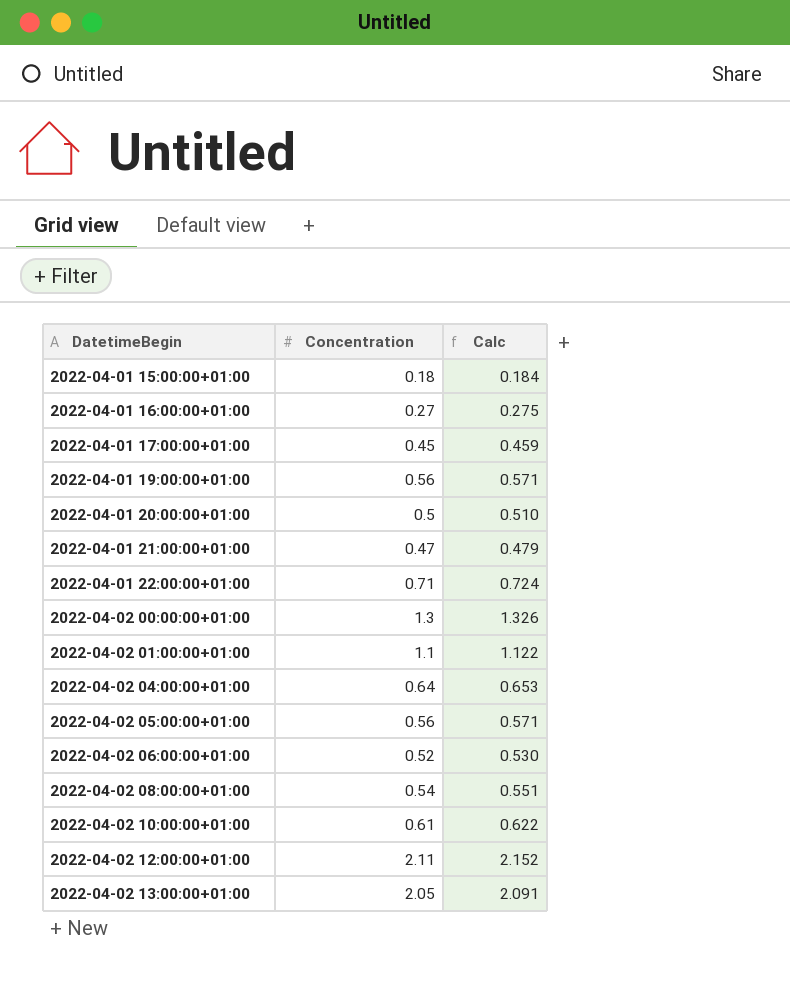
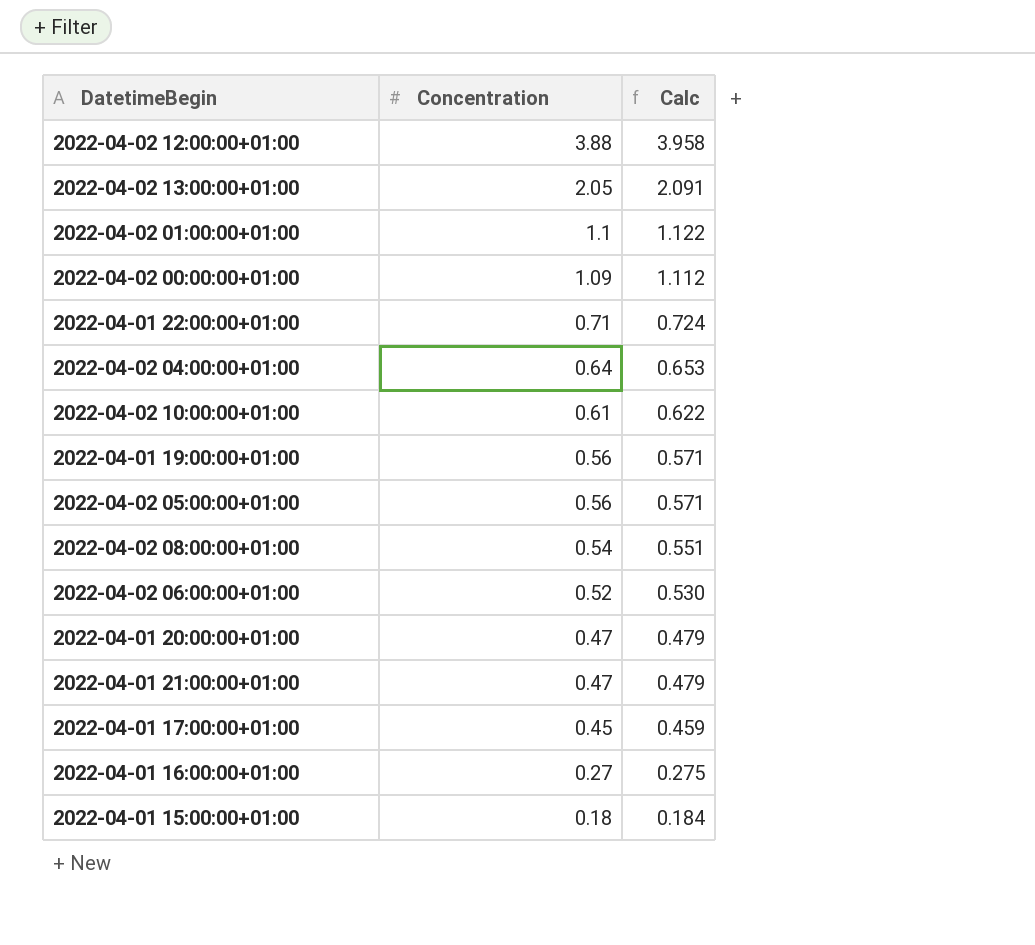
row order: DatetimeBegin ascending -> Concentration descending
2022-04-02 12:00:00+01:00 | Concentration: 2.11 -> 3.88
2022-04-02 12:00:00+01:00 | Calc: 2.152 -> 3.958
2022-04-02 00:00:00+01:00 | Concentration: 1.3 -> 1.09
2022-04-02 00:00:00+01:00 | Calc: 1.326 -> 1.112
2022-04-01 20:00:00+01:00 | Concentration: 0.5 -> 0.47
2022-04-01 20:00:00+01:00 | Calc: 0.510 -> 0.479

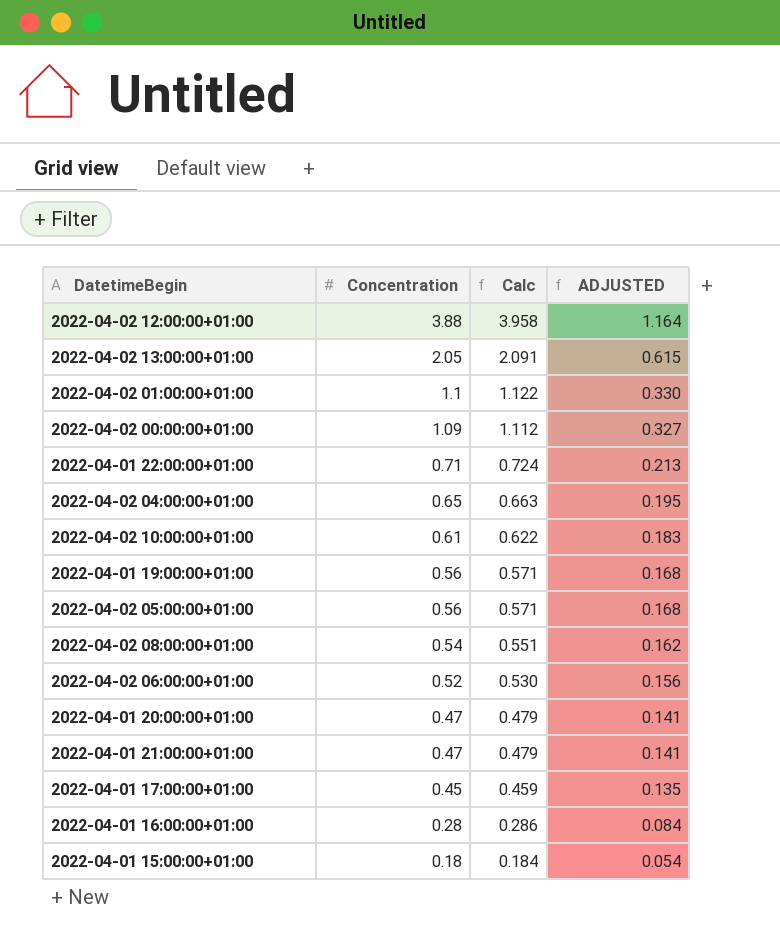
column ADJUSTED | formula: none -> [Concentration] * 0.3
2022-04-02 04:00:00+01:00 | Concentration: 0.64 -> 0.65
2022-04-02 04:00:00+01:00 | Calc: 0.653 -> 0.663
2022-04-01 16:00:00+01:00 | Concentration: 0.27 -> 0.28
2022-04-01 16:00:00+01:00 | Calc: 0.275 -> 0.286

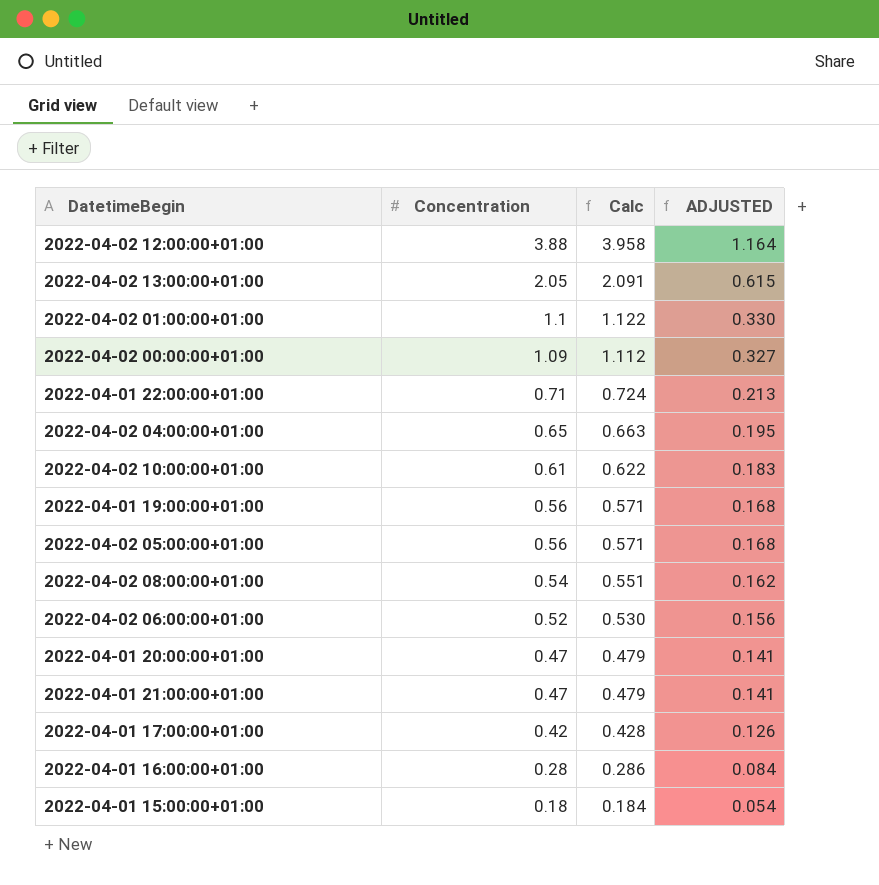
2022-04-01 17:00:00+01:00 | Concentration: 0.45 -> 0.42
2022-04-01 17:00:00+01:00 | Calc: 0.459 -> 0.428
2022-04-01 17:00:00+01:00 | ADJUSTED: 0.135 -> 0.126

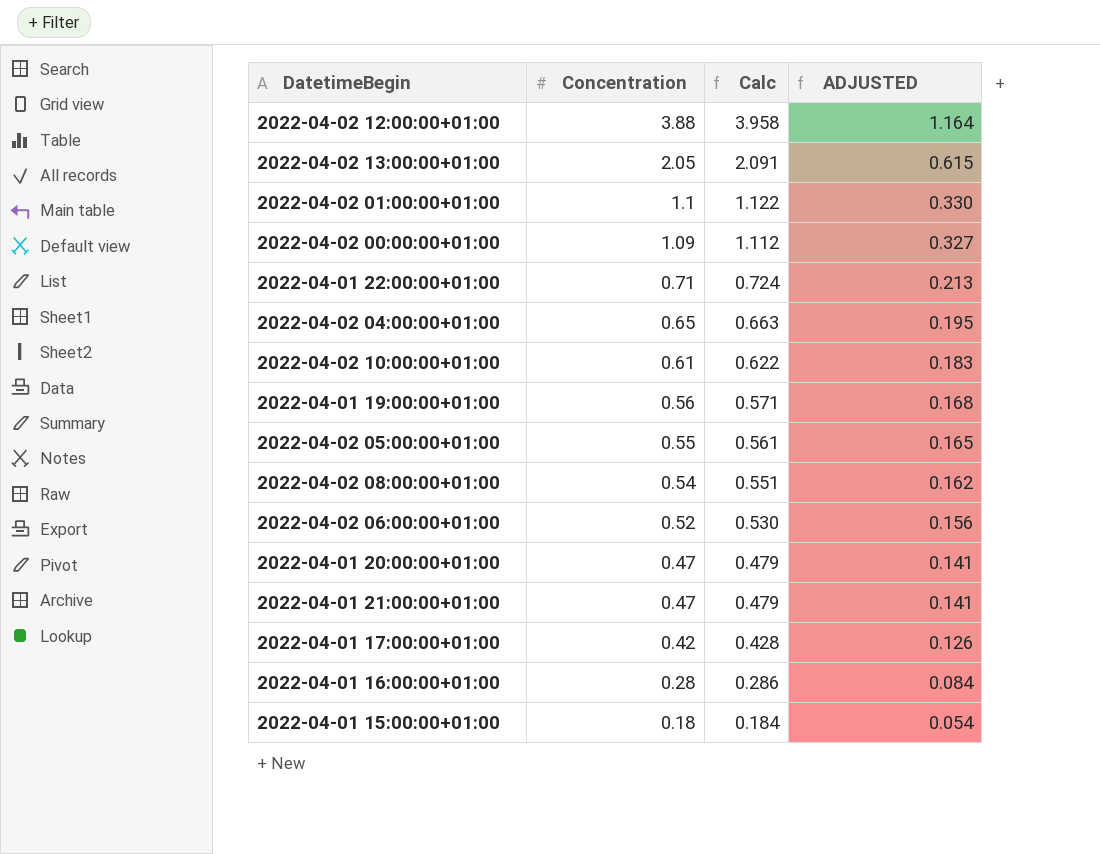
2022-04-02 05:00:00+01:00 | Concentration: 0.56 -> 0.55
2022-04-02 05:00:00+01:00 | Calc: 0.571 -> 0.561
2022-04-02 05:00:00+01:00 | ADJUSTED: 0.168 -> 0.165

